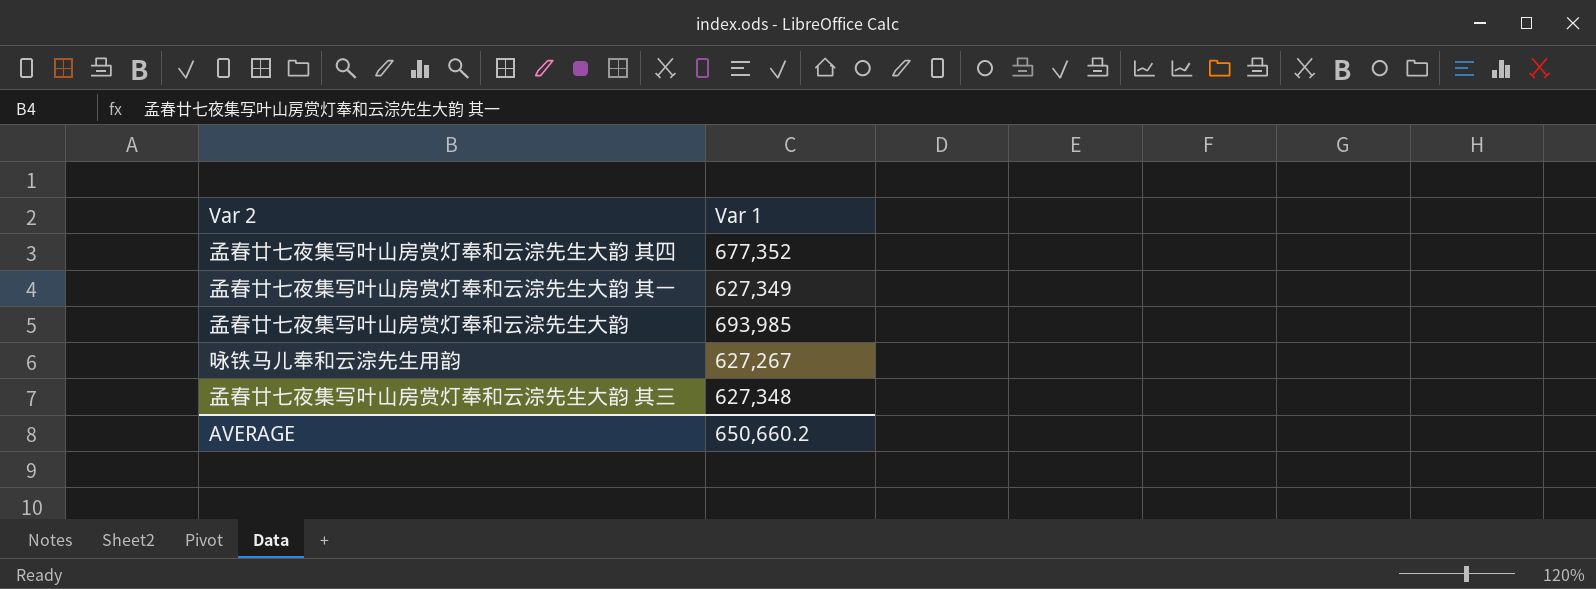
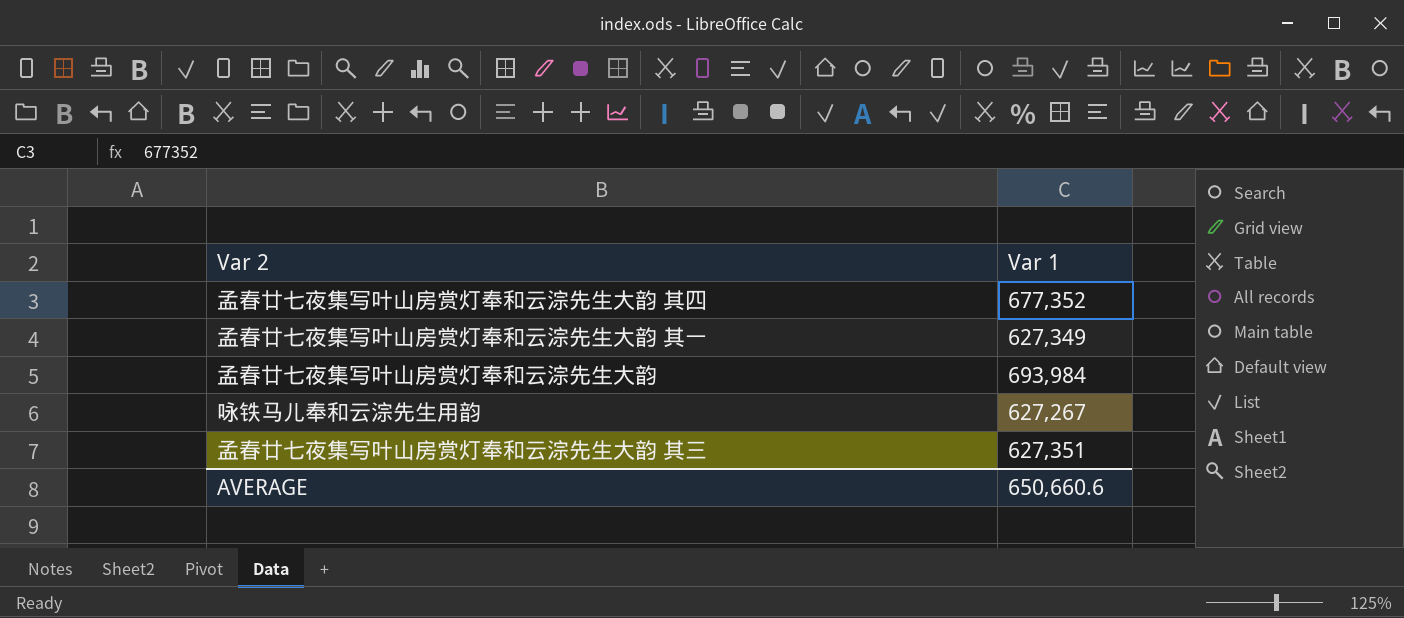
孟春廿七夜集写叶山房赏灯奉和云淙先生大韵 | Var 1: 693,985 -> 693,984
孟春廿七夜集写叶山房赏灯奉和云淙先生大韵 其三 | Var 1: 627,348 -> 627,351
AVERAGE | Var 1: 650,660.2 -> 650,660.6

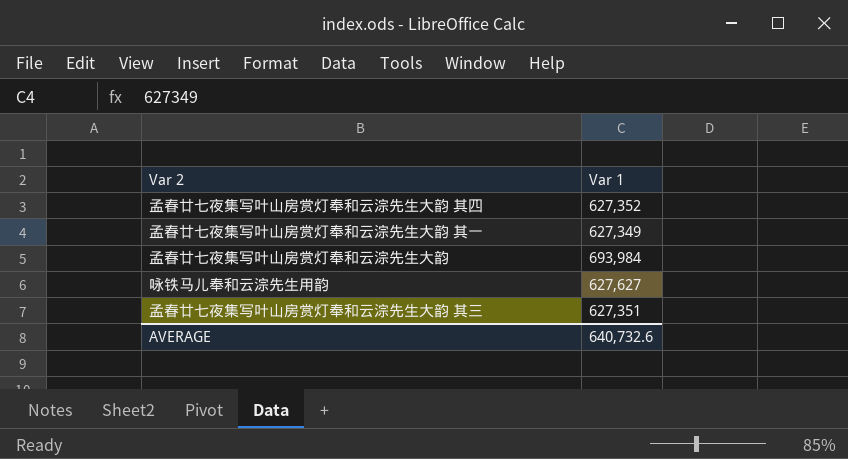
孟春廿七夜集写叶山房赏灯奉和云淙先生大韵 其四 | Var 1: 677,352 -> 627,352
咏铁马儿奉和云淙先生用韵 | Var 1: 627,267 -> 627,627
AVERAGE | Var 1: 650,660.6 -> 640,732.6

